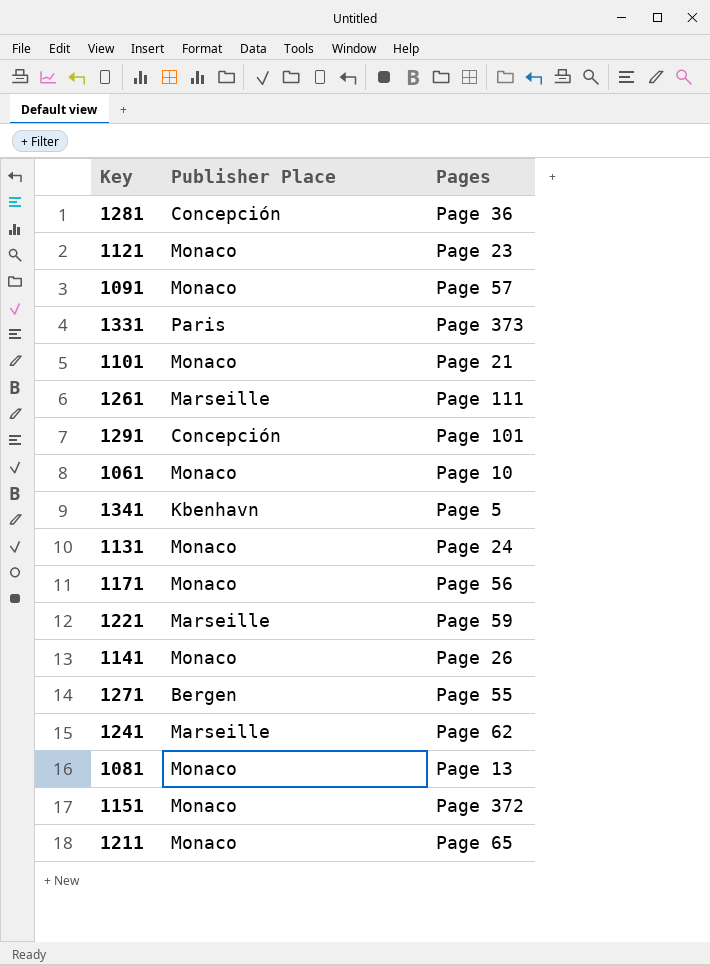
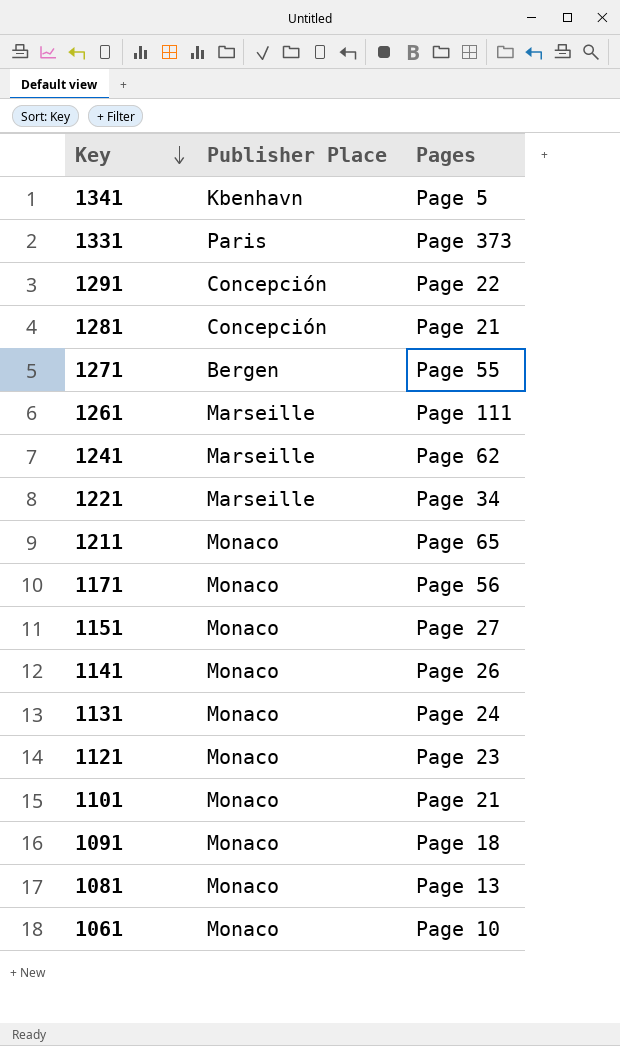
row order: none -> Key descending
1291 | Pages: Page 101 -> Page 22
1281 | Pages: Page 36 -> Page 21
1221 | Pages: Page 59 -> Page 34
1151 | Pages: Page 372 -> Page 27
1091 | Pages: Page 57 -> Page 18

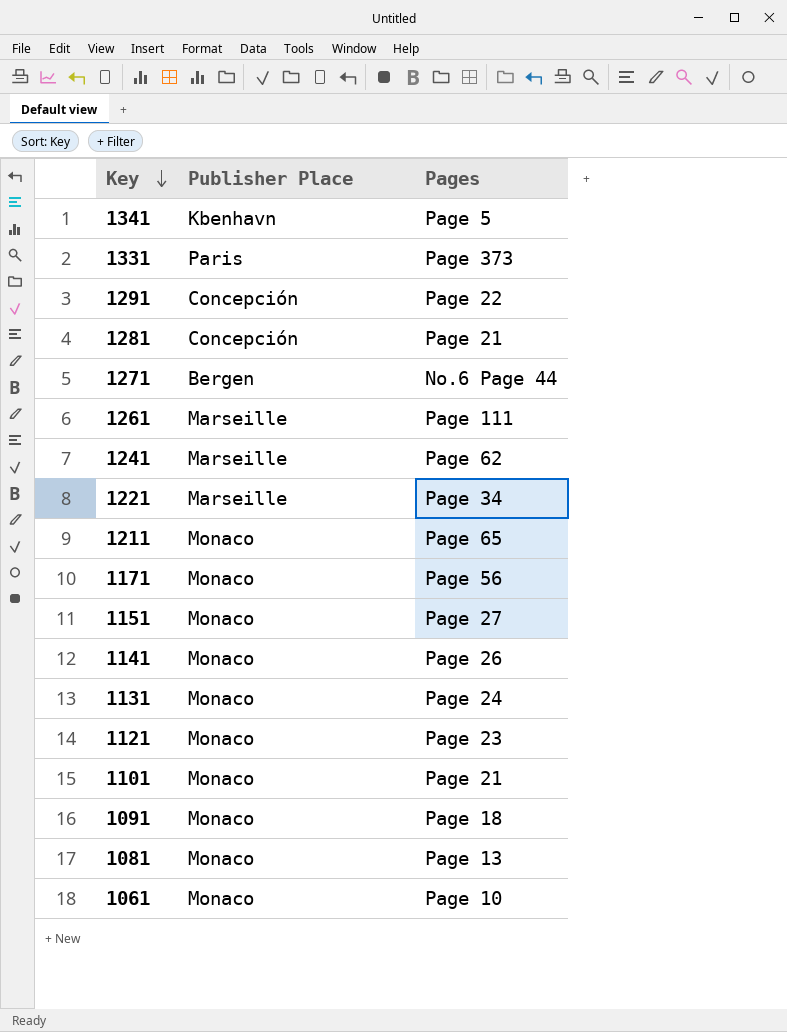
1271 | Pages: Page 55 -> No.6 Page 44

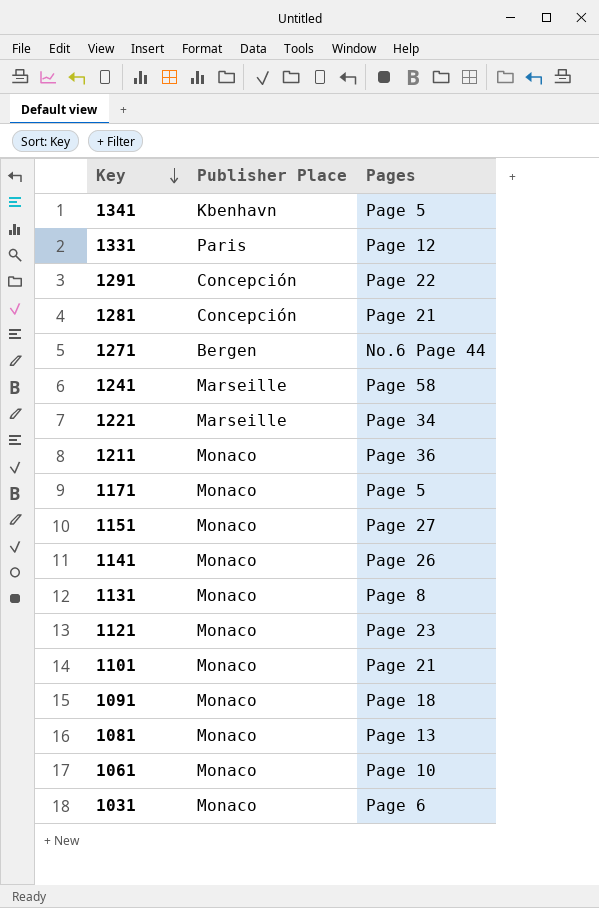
row 1261: Marseille | Page 111 -> none
1331 | Pages: Page 373 -> Page 12
1241 | Pages: Page 62 -> Page 58
1211 | Pages: Page 65 -> Page 36
1171 | Pages: Page 56 -> Page 5
1131 | Pages: Page 24 -> Page 8
row 1031: none -> Monaco | Page 6

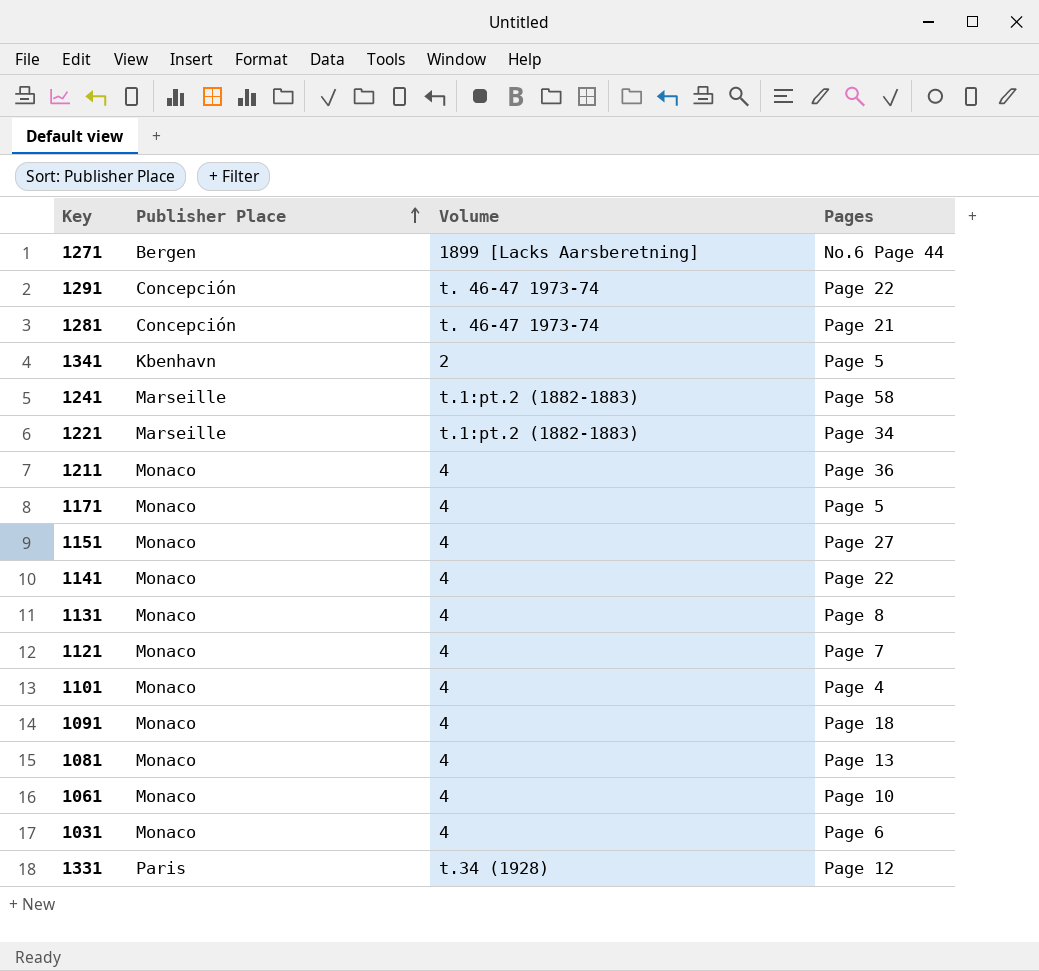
row order: Key descending -> Publisher Place ascending
column Volume | position: none -> 3
1141 | Pages: Page 26 -> Page 22
1121 | Pages: Page 23 -> Page 7
1101 | Pages: Page 21 -> Page 4

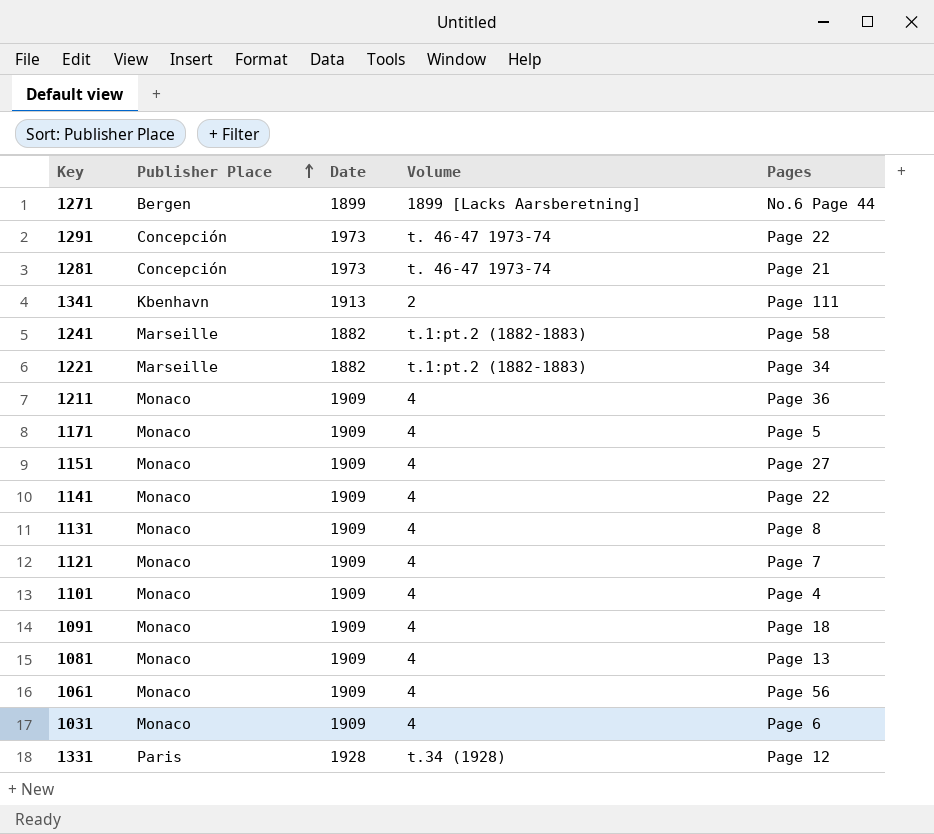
column Date | position: none -> 3
1341 | Pages: Page 5 -> Page 111
1061 | Pages: Page 10 -> Page 56

